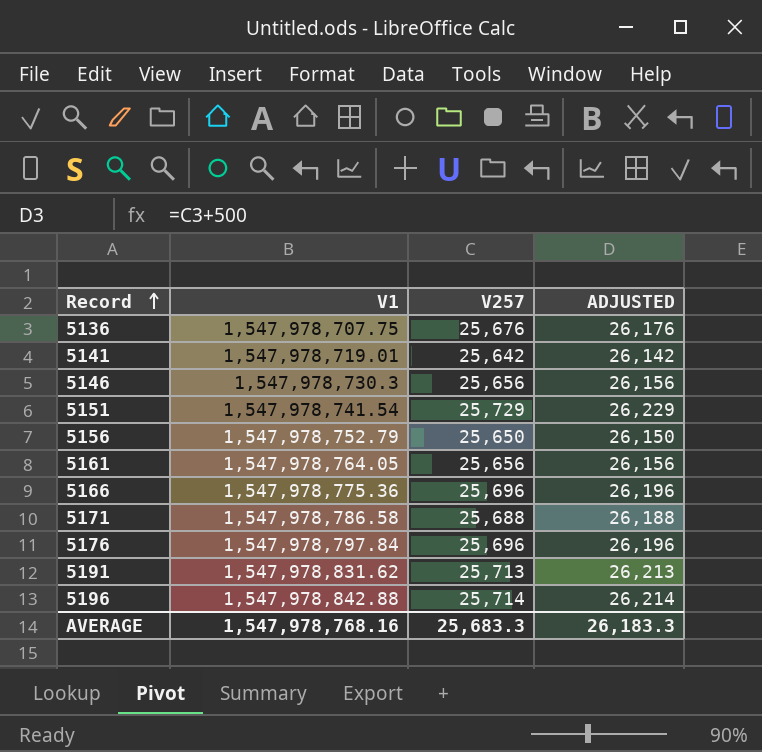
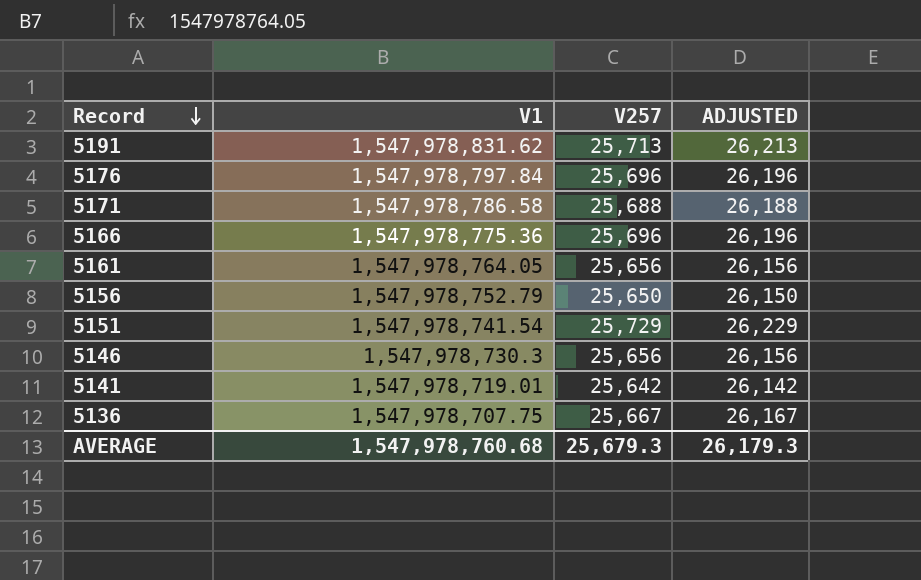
row order: Record ascending -> Record descending
row 5196: 1,547,978,842.88 | 25,714 | 26,214 -> none
5136 | V257: 25,676 -> 25,667
5136 | ADJUSTED: 26,176 -> 26,167
AVERAGE | V1: 1,547,978,768.16 -> 1,547,978,760.68
AVERAGE | V257: 25,683.3 -> 25,679.3
AVERAGE | ADJUSTED: 26,183.3 -> 26,179.3

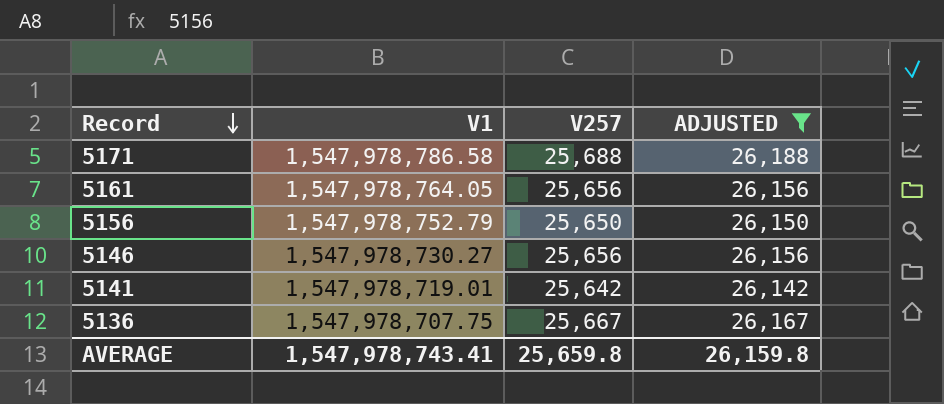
filter: none -> ADJUSTED <= 26,188
5146 | V1: 1,547,978,730.3 -> 1,547,978,730.27
AVERAGE | V1: 1,547,978,760.68 -> 1,547,978,743.41
AVERAGE | V257: 25,679.3 -> 25,659.8
AVERAGE | ADJUSTED: 26,179.3 -> 26,159.8

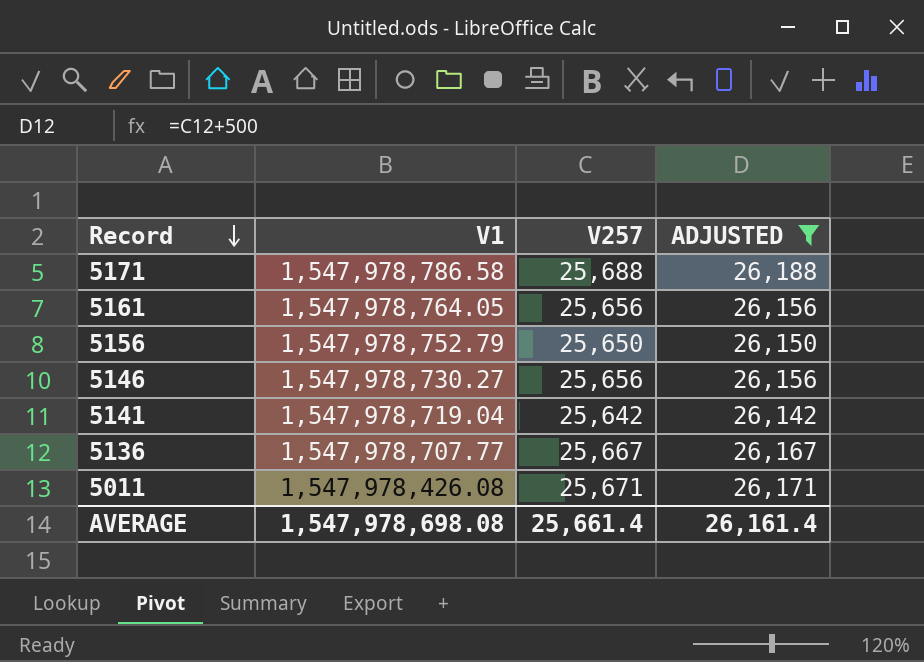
5141 | V1: 1,547,978,719.01 -> 1,547,978,719.04
5136 | V1: 1,547,978,707.75 -> 1,547,978,707.77
row 5011: none -> 1,547,978,426.08 | 25,671 | 26,171
AVERAGE | V1: 1,547,978,743.41 -> 1,547,978,698.08
AVERAGE | V257: 25,659.8 -> 25,661.4
AVERAGE | ADJUSTED: 26,159.8 -> 26,161.4

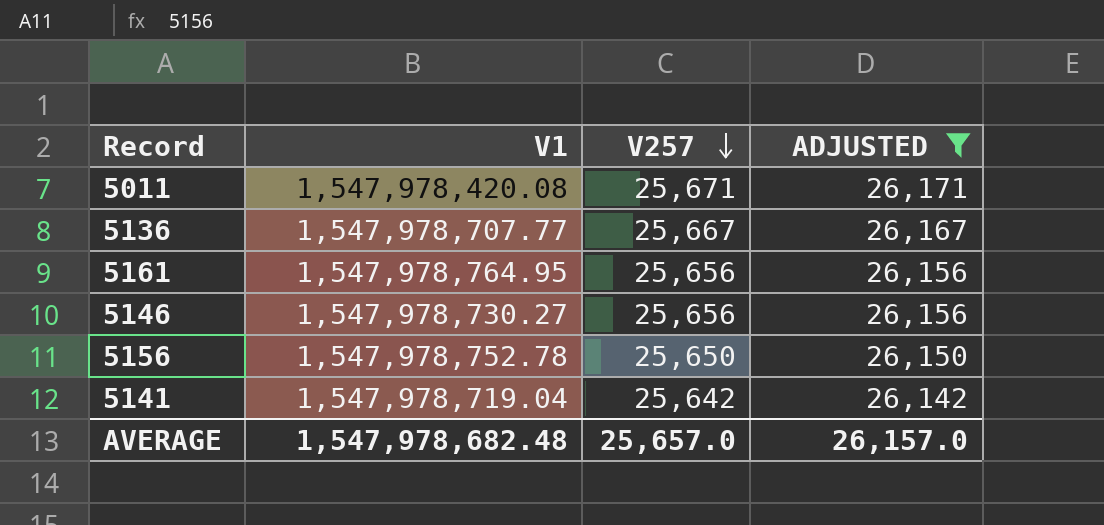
row order: Record descending -> V257 descending
row 5171: 1,547,978,786.58 | 25,688 | 26,188 -> none
5011 | V1: 1,547,978,426.08 -> 1,547,978,420.08
5161 | V1: 1,547,978,764.05 -> 1,547,978,764.95
5156 | V1: 1,547,978,752.79 -> 1,547,978,752.78
AVERAGE | V1: 1,547,978,698.08 -> 1,547,978,682.48
AVERAGE | V257: 25,661.4 -> 25,657.0
AVERAGE | ADJUSTED: 26,161.4 -> 26,157.0

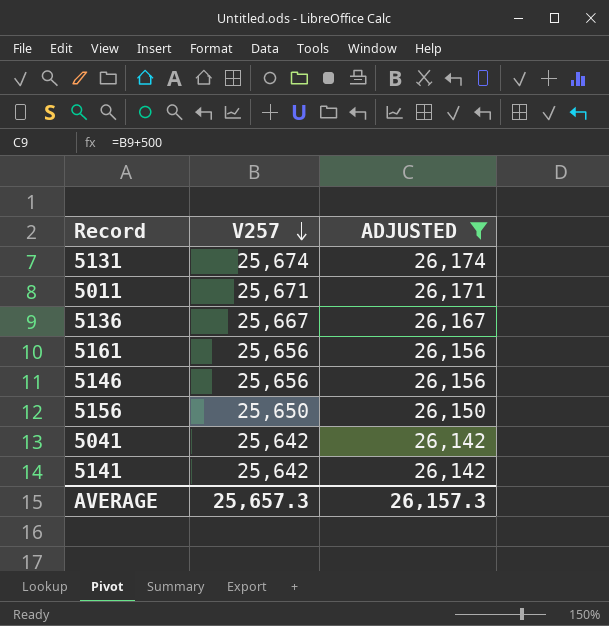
column V1 | position: 2 -> none
row 5131: none -> 25,674 | 26,174
row 5041: none -> 25,642 | 26,142
AVERAGE | V257: 25,657.0 -> 25,657.3
AVERAGE | ADJUSTED: 26,157.0 -> 26,157.3

